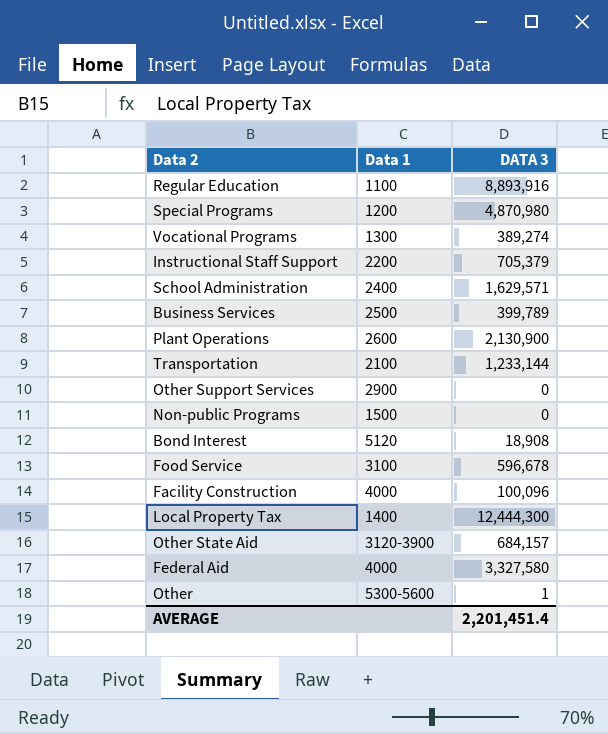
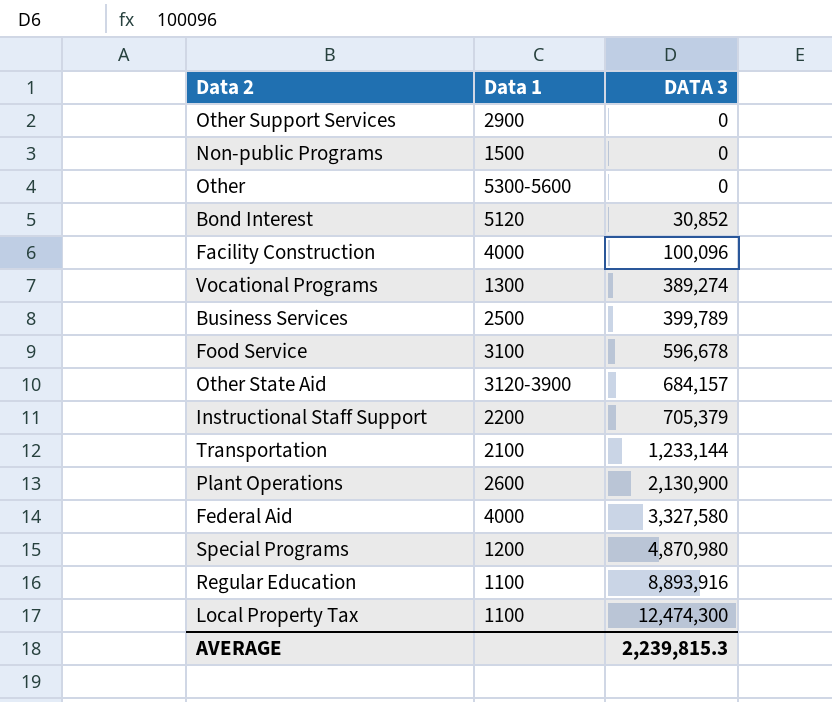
row order: none -> DATA 3 ascending
row School Administration: 2400 | 1,629,571 -> none
Other | DATA 3: 1 -> 0
Bond Interest | DATA 3: 18,908 -> 30,852
Local Property Tax | Data 1: 1400 -> 1100
Local Property Tax | DATA 3: 12,444,300 -> 12,474,300
AVERAGE | DATA 3: 2,201,451.4 -> 2,239,815.3

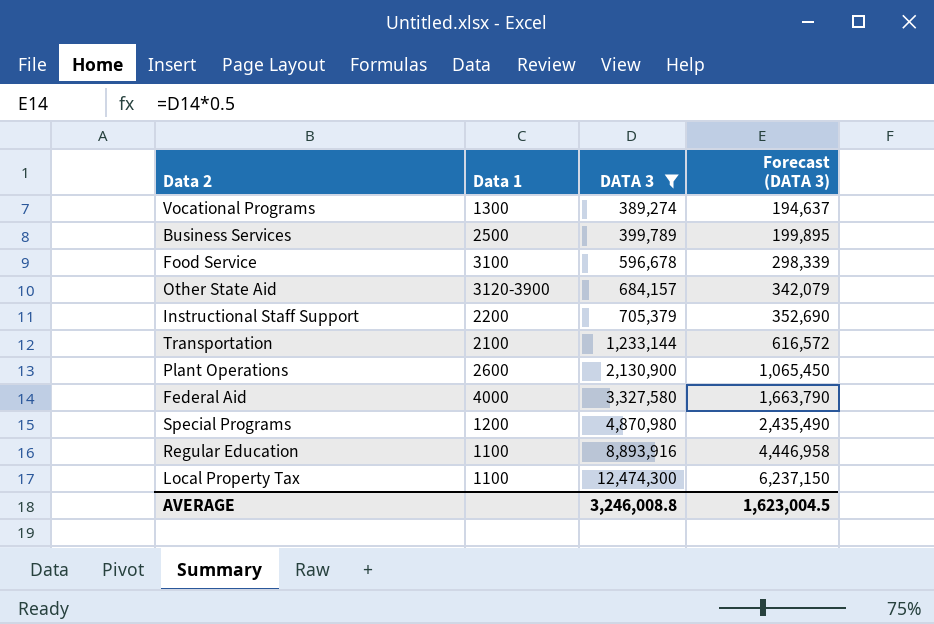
filter: none -> DATA 3 >= 389,274
column Forecast (DATA 3) | formula: none -> [DATA 3] * 0.5
AVERAGE | DATA 3: 2,239,815.3 -> 3,246,008.8

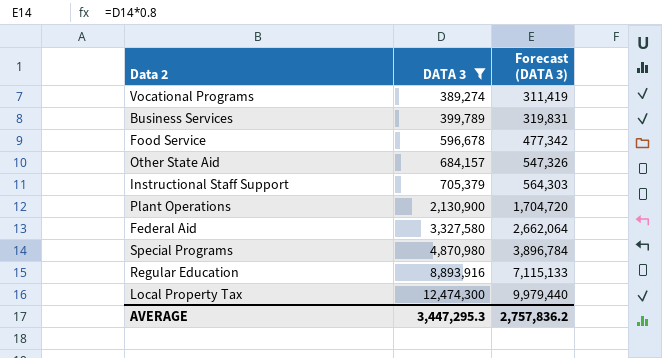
column Data 1 | position: 2 -> none
column Forecast (DATA 3) | formula: [DATA 3] * 0.5 -> [DATA 3] * 0.8
row Transportation: 2100 | 1,233,144 | 616,572 -> none
AVERAGE | DATA 3: 3,246,008.8 -> 3,447,295.3
AVERAGE | Forecast (DATA 3): 1,623,004.5 -> 2,757,836.2

